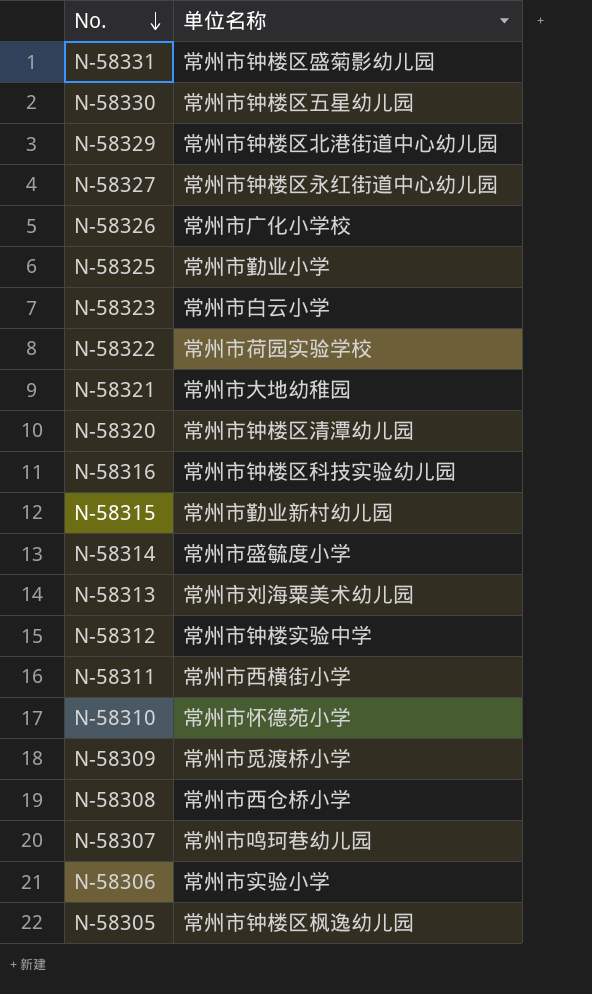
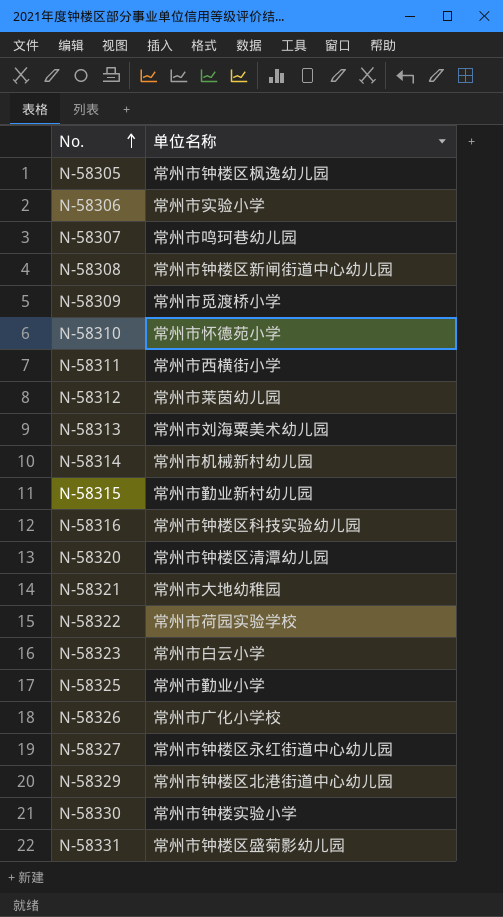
row order: No. descending -> No. ascending
N-58308 | 单位名称: 常州市西仓桥小学 -> 常州市钟楼区新闸街道中心幼儿园
N-58312 | 单位名称: 常州市钟楼实验中学 -> 常州市莱茵幼儿园
N-58314 | 单位名称: 常州市盛毓度小学 -> 常州市机械新村幼儿园
N-58330 | 单位名称: 常州市钟楼区五星幼儿园 -> 常州市钟楼实验小学

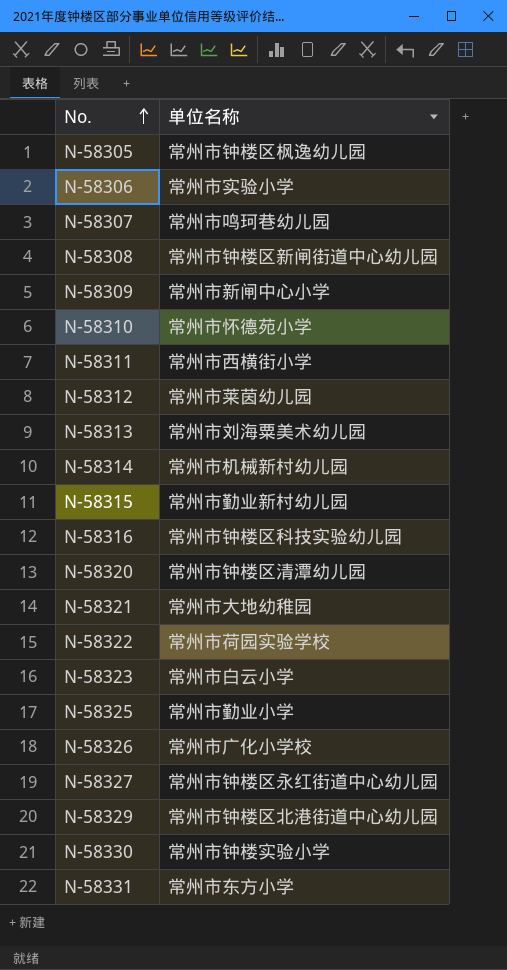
N-58309 | 单位名称: 常州市觅渡桥小学 -> 常州市新闸中心小学
N-58331 | 单位名称: 常州市钟楼区盛菊影幼儿园 -> 常州市东方小学

